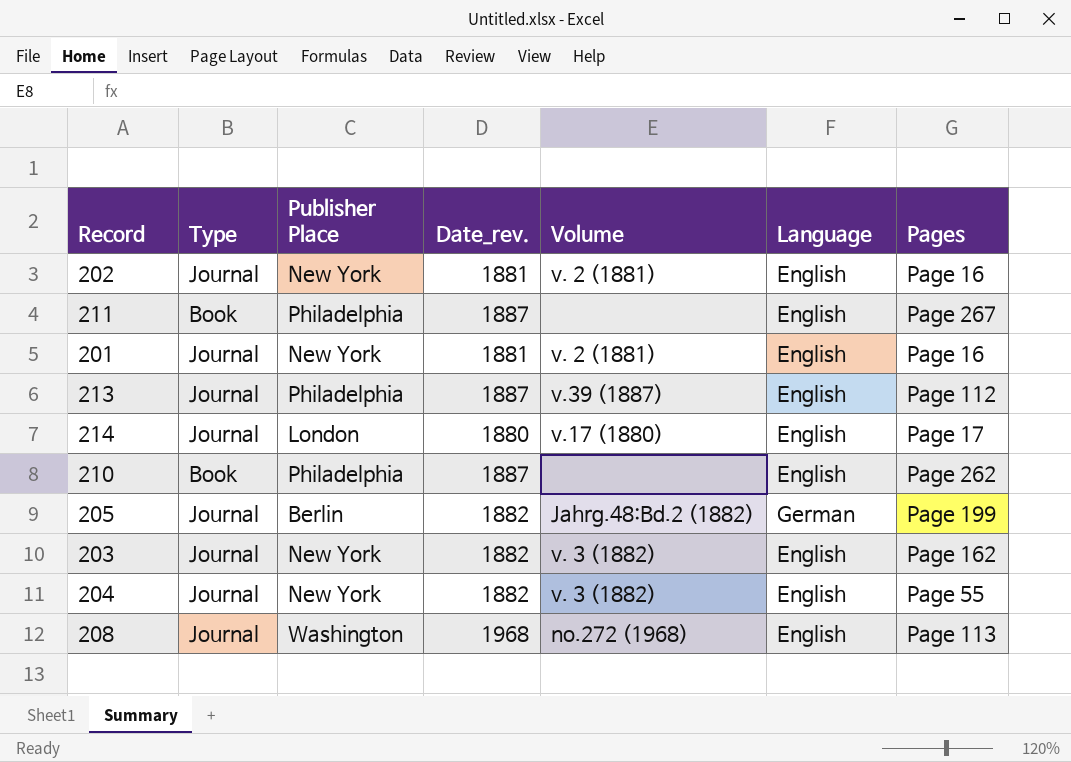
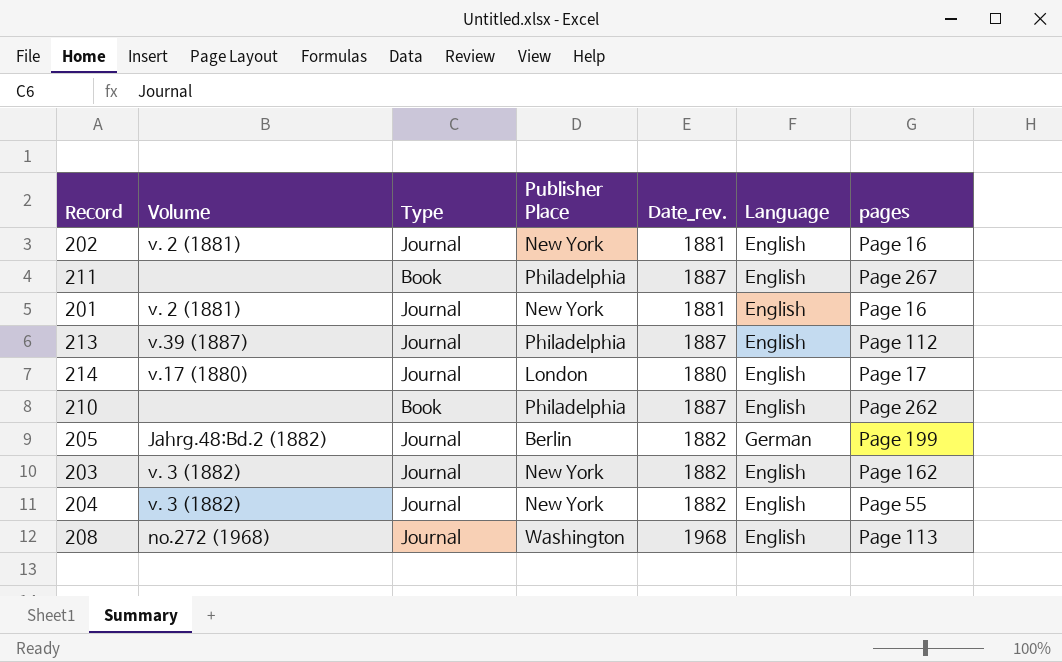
column Volume | position: 5 -> 2
column name: Pages -> pages

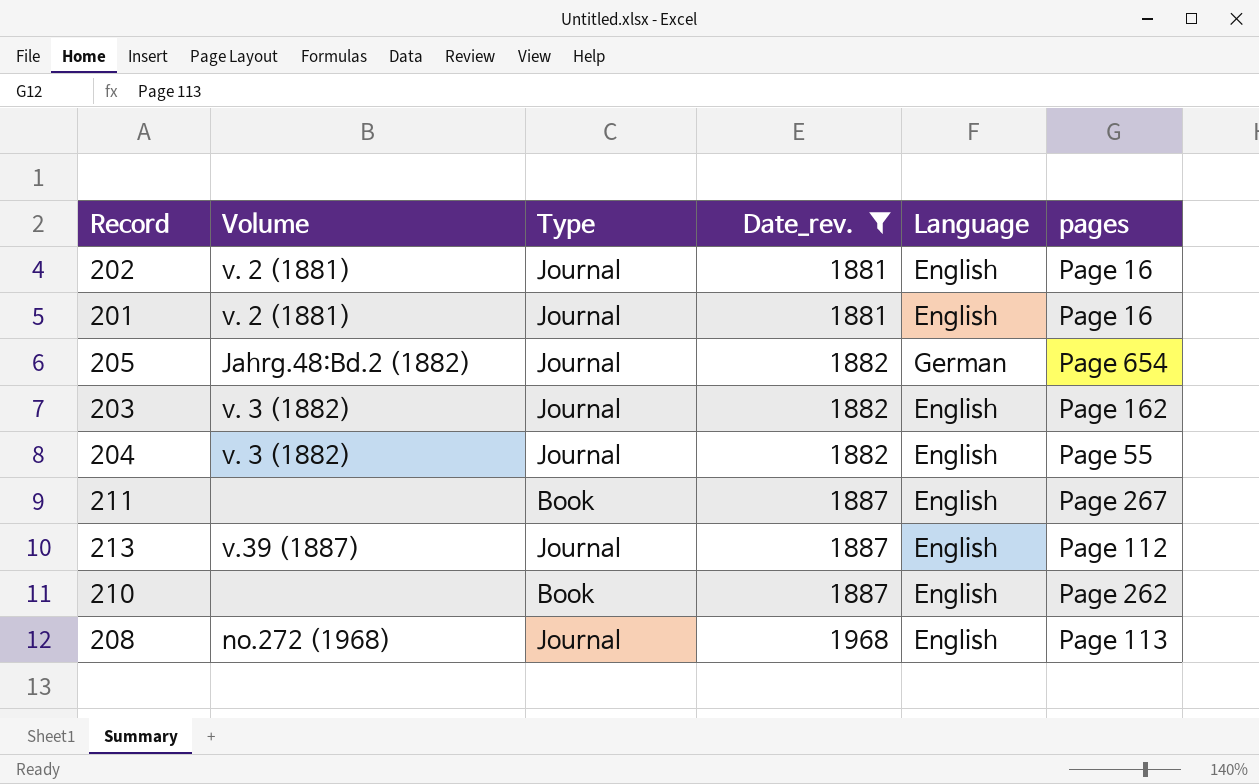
filter: none -> Date_rev. != 1880
row order: none -> Date_rev. ascending
column Publisher Place | position: 4 -> none
205 | pages: Page 199 -> Page 654

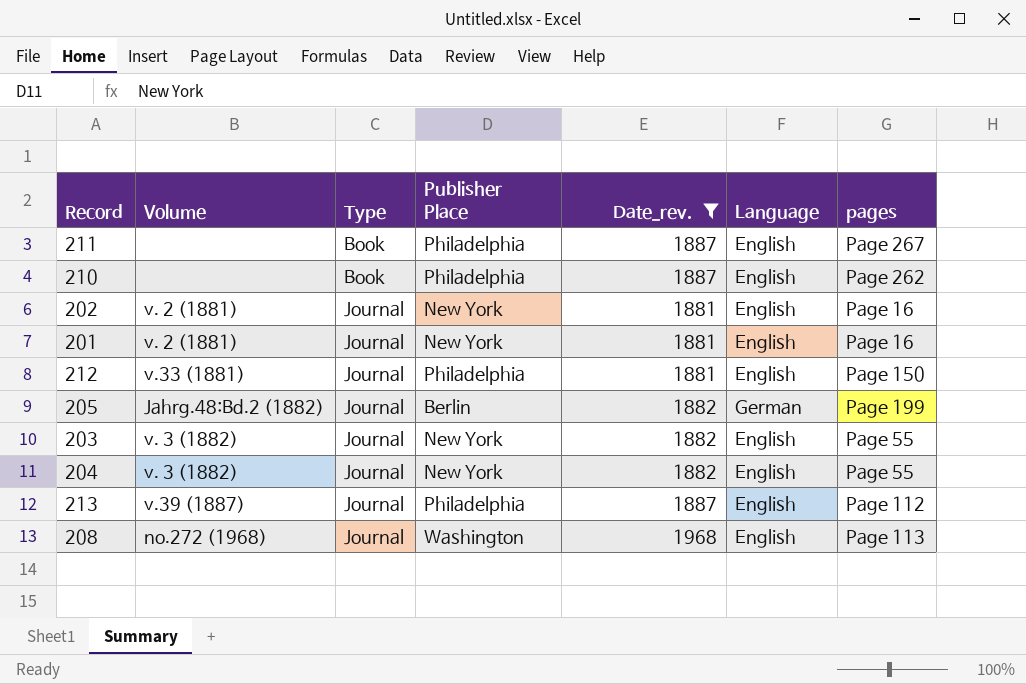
row order: Date_rev. ascending -> Type ascending
column Publisher Place | position: none -> 4
row 212: none -> v.33 (1881) | Journal | Philadelphia | 1881 | English | Page 150
205 | pages: Page 654 -> Page 199
203 | pages: Page 162 -> Page 55

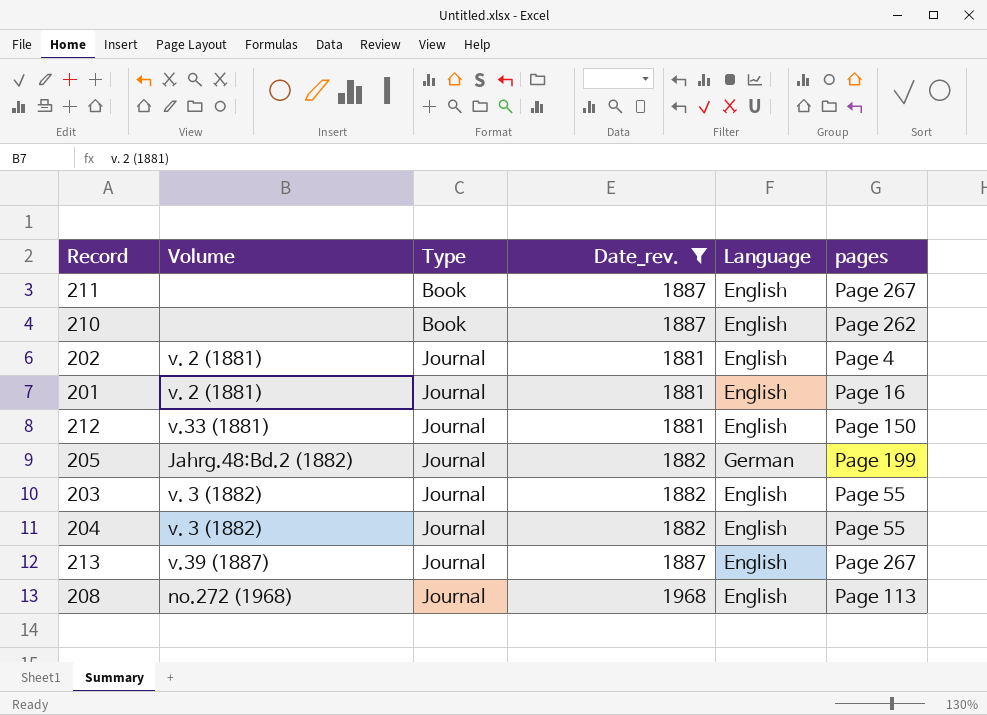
column Publisher Place | position: 4 -> none
202 | pages: Page 16 -> Page 4
213 | pages: Page 112 -> Page 267

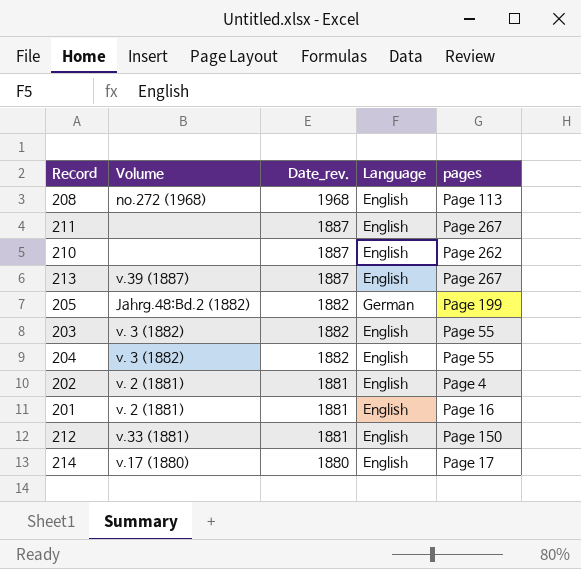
filter: Date_rev. != 1880 -> none
row order: Type ascending -> Date_rev. descending
column Type | position: 3 -> none

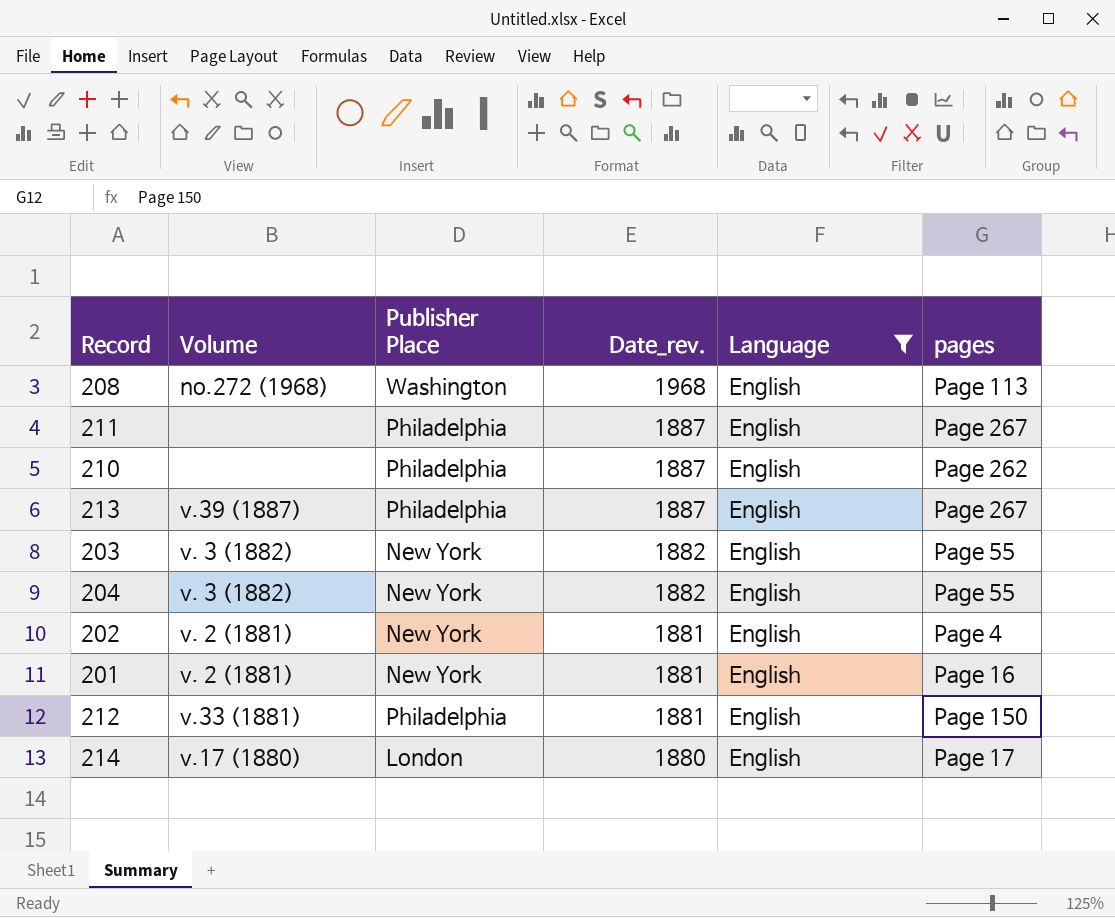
filter: none -> Language = English
column Publisher Place | position: none -> 3

